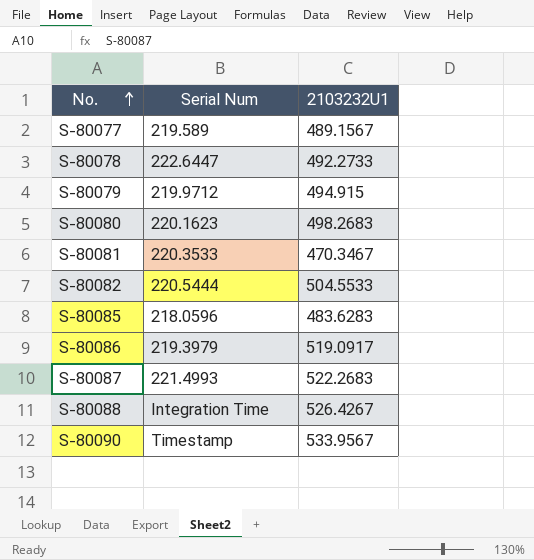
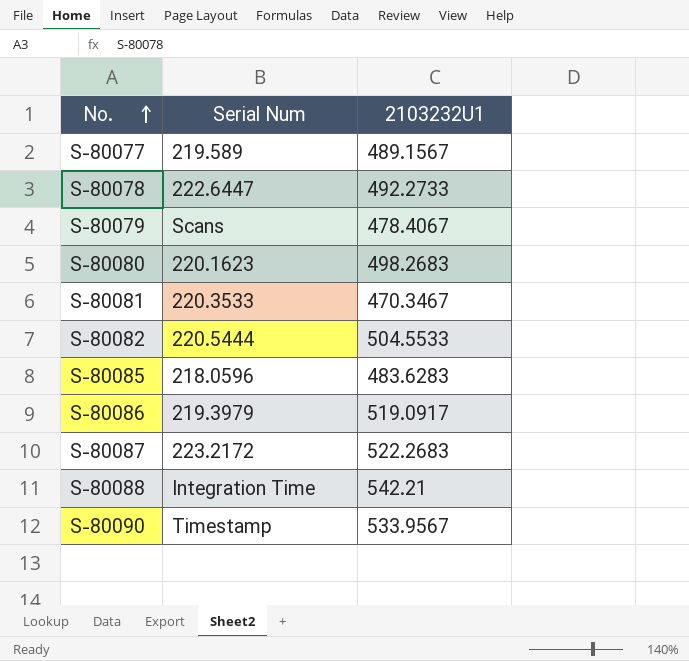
S-80079 | Serial Num: 219.9712 -> Scans
S-80079 | 2103232U1: 494.915 -> 478.4067
S-80087 | Serial Num: 221.4993 -> 223.2172
S-80088 | 2103232U1: 526.4267 -> 542.21

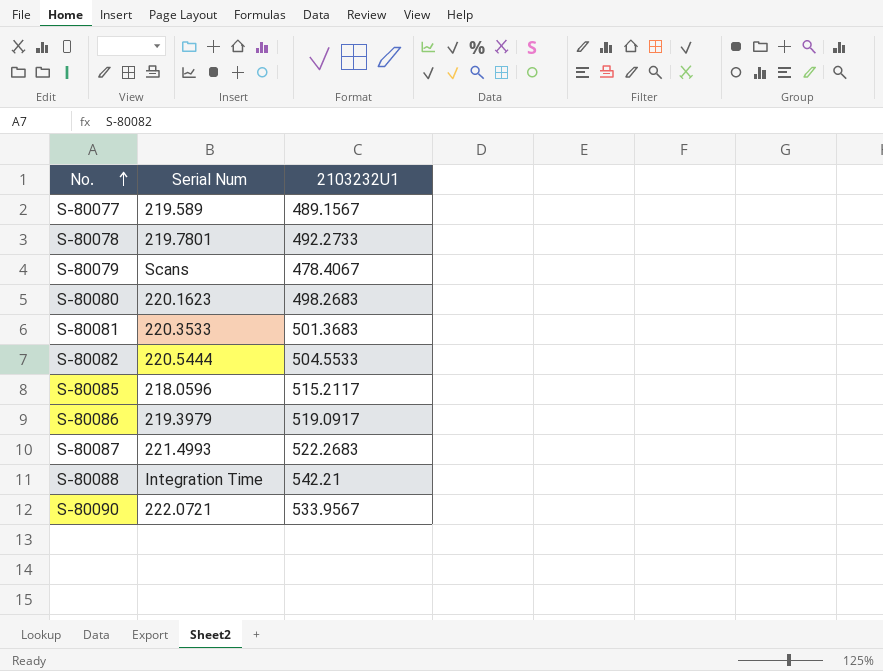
S-80078 | Serial Num: 222.6447 -> 219.7801
S-80081 | 2103232U1: 470.3467 -> 501.3683
S-80085 | 2103232U1: 483.6283 -> 515.2117
S-80087 | Serial Num: 223.2172 -> 221.4993
S-80090 | Serial Num: Timestamp -> 222.0721

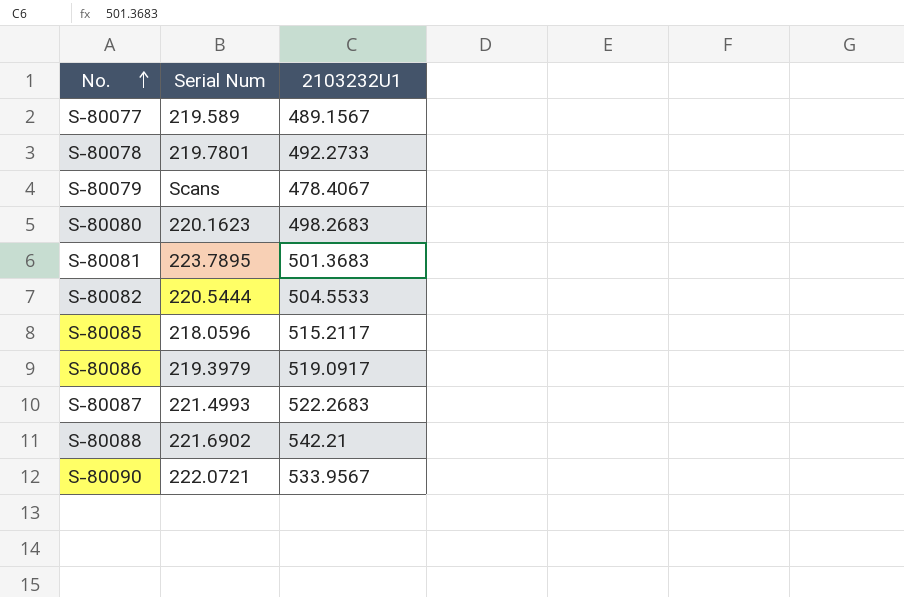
S-80081 | Serial Num: 220.3533 -> 223.7895
S-80088 | Serial Num: Integration Time -> 221.6902

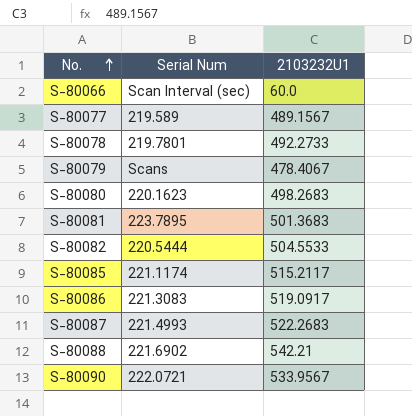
row S-80066: none -> Scan Interval (sec) | 60.0
S-80085 | Serial Num: 218.0596 -> 221.1174
S-80086 | Serial Num: 219.3979 -> 221.3083

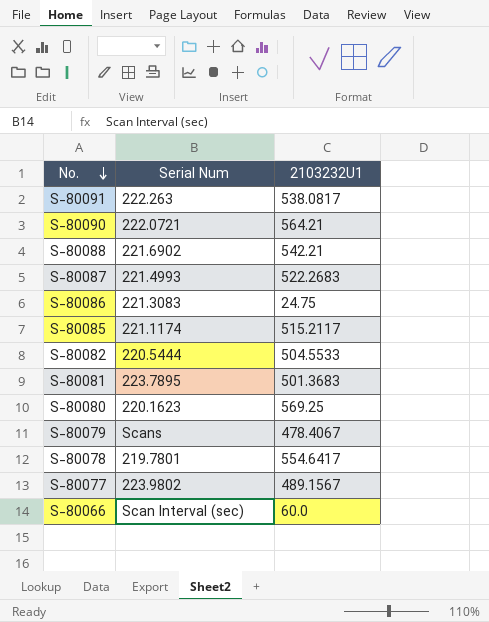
row order: No. ascending -> No. descending
row S-80091: none -> 222.263 | 538.0817
S-80090 | 2103232U1: 533.9567 -> 564.21
S-80086 | 2103232U1: 519.0917 -> 24.75
S-80080 | 2103232U1: 498.2683 -> 569.25
S-80078 | 2103232U1: 492.2733 -> 554.6417
S-80077 | Serial Num: 219.589 -> 223.9802

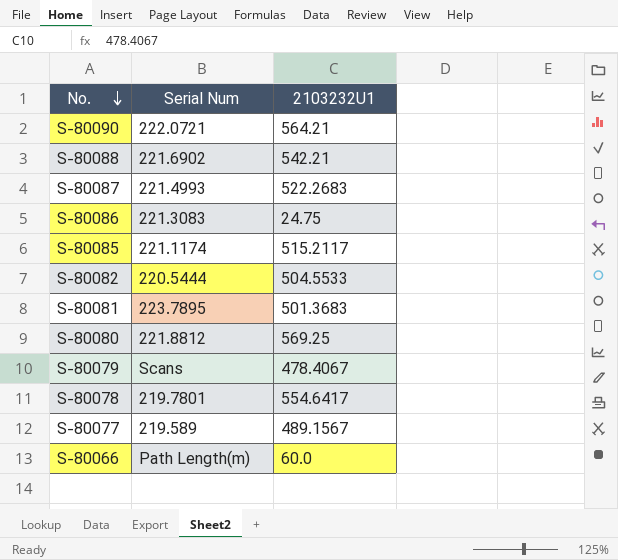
row S-80091: 222.263 | 538.0817 -> none
S-80080 | Serial Num: 220.1623 -> 221.8812
S-80077 | Serial Num: 223.9802 -> 219.589
S-80066 | Serial Num: Scan Interval (sec) -> Path Length(m)

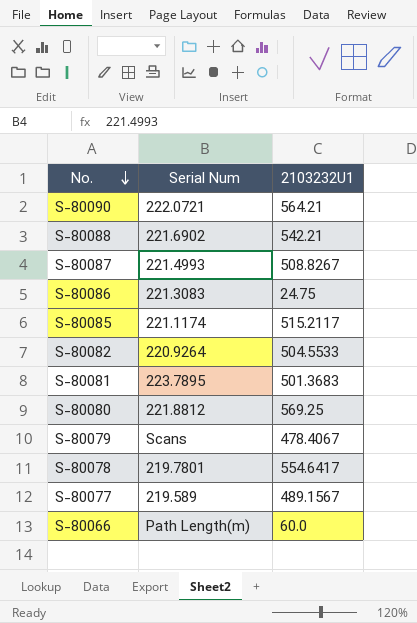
S-80087 | 2103232U1: 522.2683 -> 508.8267
S-80082 | Serial Num: 220.5444 -> 220.9264

